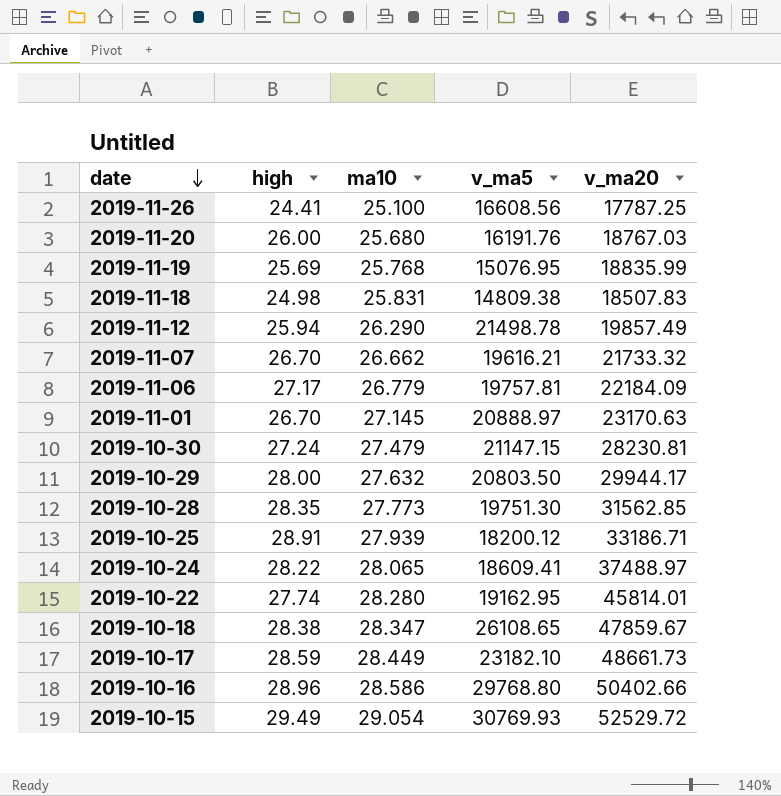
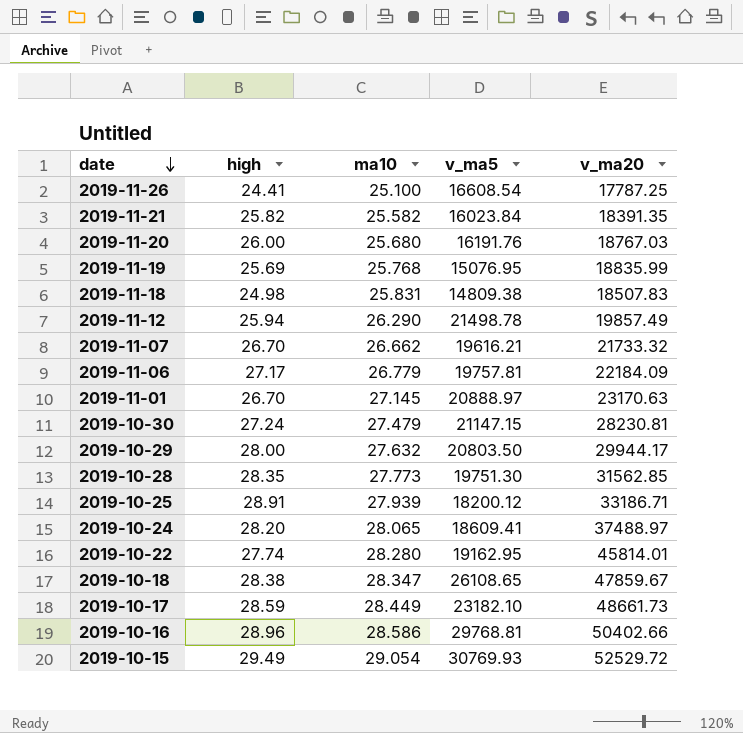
2019-11-26 | v_ma5: 16608.56 -> 16608.54
row 2019-11-21: none -> 25.82 | 25.582 | 16023.84 | 18391.35
2019-10-24 | high: 28.22 -> 28.20
2019-10-16 | v_ma5: 29768.80 -> 29768.81

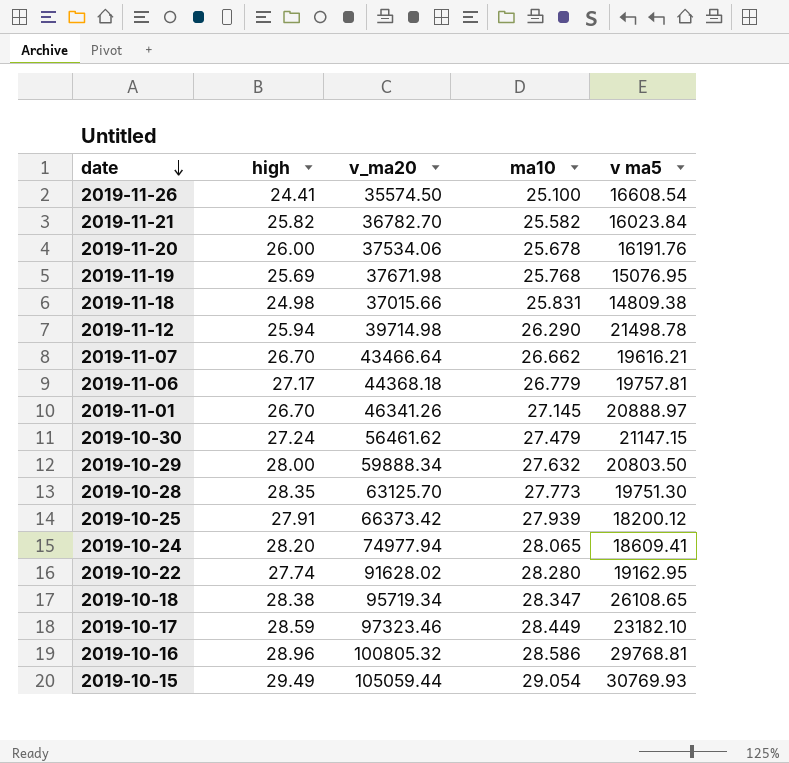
column v_ma20 | position: 5 -> 3
column name: v_ma5 -> v ma5
2019-11-26 | v_ma20: 17787.25 -> 35574.50
2019-11-21 | v_ma20: 18391.35 -> 36782.70
2019-11-20 | v_ma20: 18767.03 -> 37534.06
2019-11-20 | ma10: 25.680 -> 25.678
2019-11-19 | v_ma20: 18835.99 -> 37671.98
2019-11-18 | v_ma20: 18507.83 -> 37015.66
2019-11-12 | v_ma20: 19857.49 -> 39714.98
2019-11-07 | v_ma20: 21733.32 -> 43466.64
2019-11-06 | v_ma20: 22184.09 -> 44368.18
2019-11-01 | v_ma20: 23170.63 -> 46341.26
2019-10-30 | v_ma20: 28230.81 -> 56461.62
2019-10-29 | v_ma20: 29944.17 -> 59888.34
2019-10-28 | v_ma20: 31562.85 -> 63125.70
2019-10-25 | high: 28.91 -> 27.91
2019-10-25 | v_ma20: 33186.71 -> 66373.42
2019-10-24 | v_ma20: 37488.97 -> 74977.94
2019-10-22 | v_ma20: 45814.01 -> 91628.02
2019-10-18 | v_ma20: 47859.67 -> 95719.34
2019-10-17 | v_ma20: 48661.73 -> 97323.46
2019-10-16 | v_ma20: 50402.66 -> 100805.32
2019-10-15 | v_ma20: 52529.72 -> 105059.44

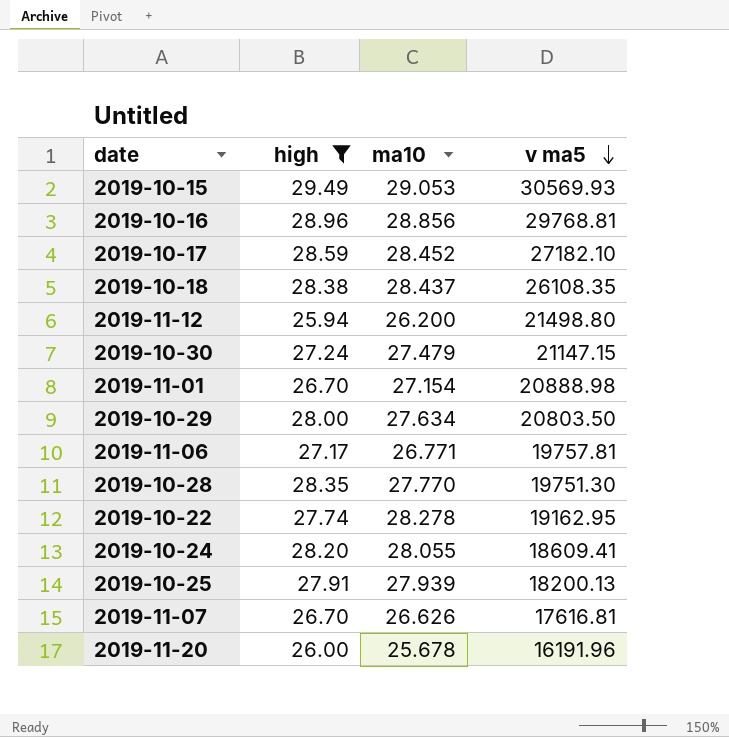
filter: none -> high >= 25.94
row order: date descending -> v ma5 descending
column v_ma20 | position: 3 -> none
2019-10-15 | ma10: 29.054 -> 29.053
2019-10-15 | v ma5: 30769.93 -> 30569.93
2019-10-16 | ma10: 28.586 -> 28.856
2019-10-17 | ma10: 28.449 -> 28.452
2019-10-17 | v ma5: 23182.10 -> 27182.10
2019-10-18 | ma10: 28.347 -> 28.437
2019-10-18 | v ma5: 26108.65 -> 26108.35
2019-11-12 | ma10: 26.290 -> 26.200
2019-11-12 | v ma5: 21498.78 -> 21498.80
2019-11-01 | ma10: 27.145 -> 27.154
2019-11-01 | v ma5: 20888.97 -> 20888.98
2019-10-29 | ma10: 27.632 -> 27.634
2019-11-06 | ma10: 26.779 -> 26.771
2019-10-28 | ma10: 27.773 -> 27.770
2019-10-22 | ma10: 28.280 -> 28.278
2019-10-24 | ma10: 28.065 -> 28.055
2019-10-25 | v ma5: 18200.12 -> 18200.13
2019-11-07 | ma10: 26.662 -> 26.626
2019-11-07 | v ma5: 19616.21 -> 17616.81
2019-11-20 | v ma5: 16191.76 -> 16191.96

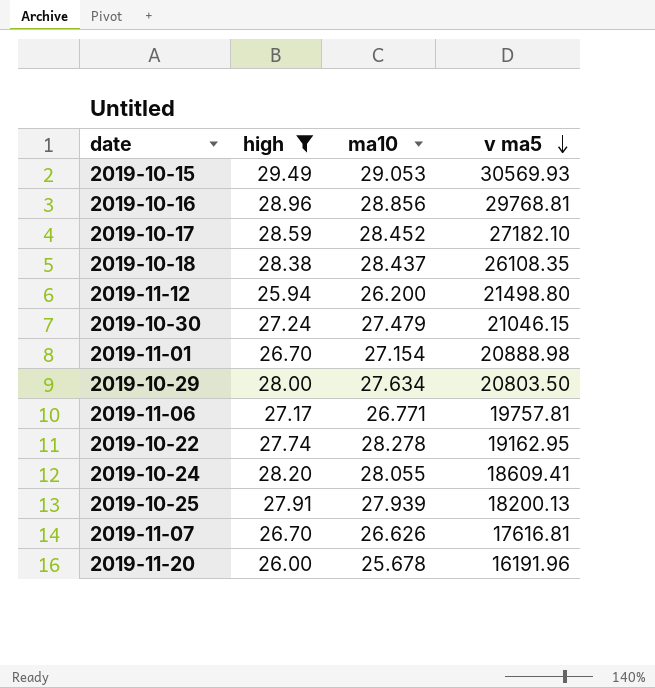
row 2019-10-28: 28.35 | 27.770 | 19751.30 -> none
2019-10-30 | v ma5: 21147.15 -> 21046.15

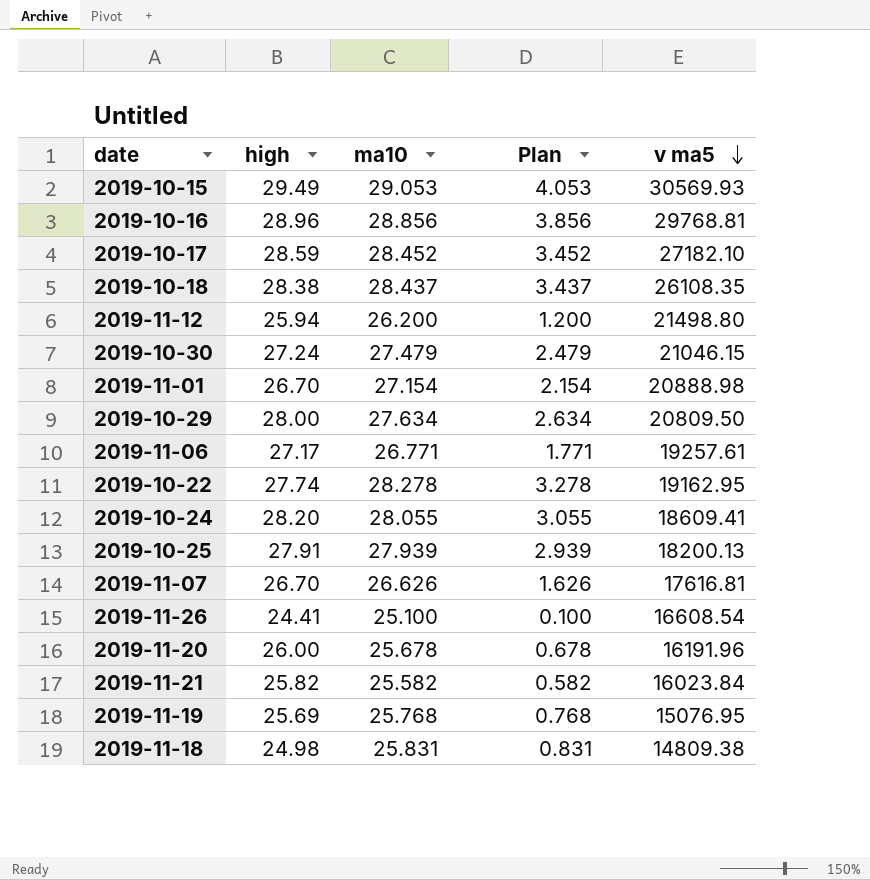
filter: high >= 25.94 -> none
column Plan | formula: none -> [ma10] - 25
2019-10-29 | v ma5: 20803.50 -> 20809.50
2019-11-06 | v ma5: 19757.81 -> 19257.61

